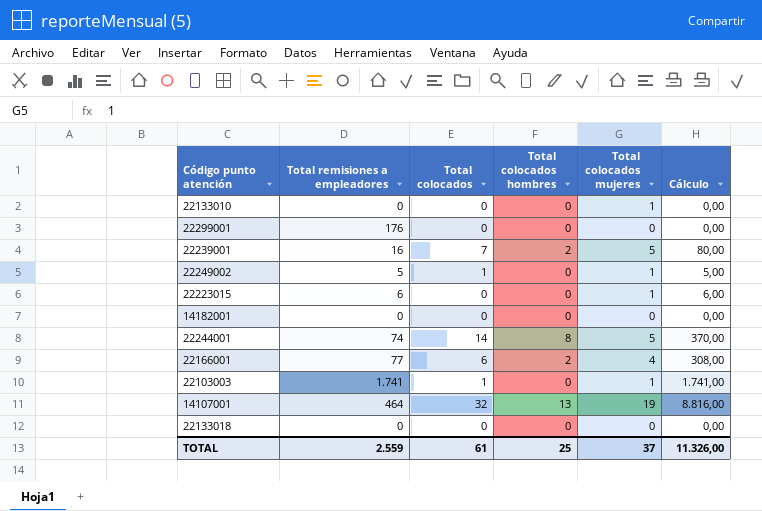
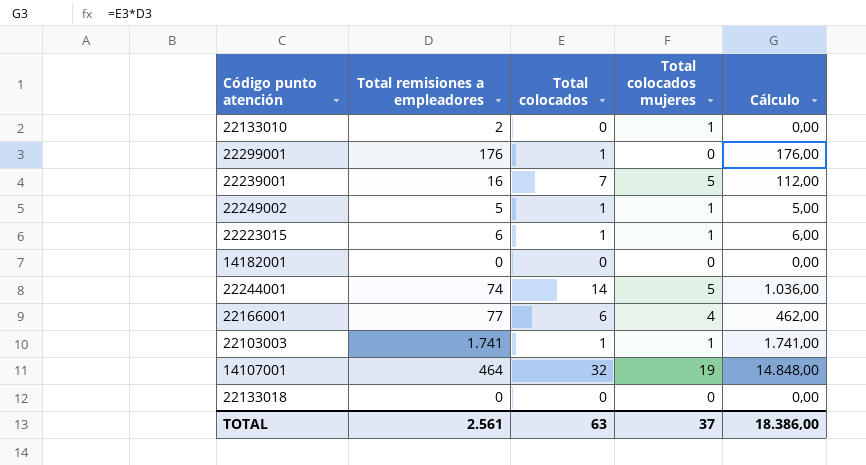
column Total colocados hombres | position: 4 -> none
column Cálculo | formula: [Total remisiones a empleadores] * [Total colocados mujeres] -> [Total remisiones a empleadores] * [Total colocados]
22133010 | Total remisiones a empleadores: 0 -> 2
22299001 | Total colocados: 0 -> 1
22223015 | Total colocados: 0 -> 1
TOTAL | Total remisiones a empleadores: 2.559 -> 2.561
TOTAL | Total colocados: 61 -> 63
TOTAL | Cálculo: 11.326,00 -> 18.386,00

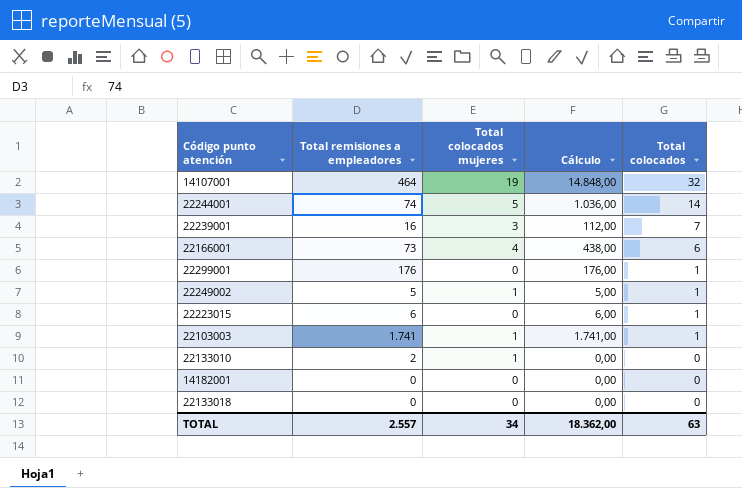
row order: none -> Total colocados descending
column Total colocados | position: 3 -> 5
22239001 | Total colocados mujeres: 5 -> 3
22166001 | Total remisiones a empleadores: 77 -> 73
22166001 | Cálculo: 462,00 -> 438,00
22223015 | Total colocados mujeres: 1 -> 0
TOTAL | Total remisiones a empleadores: 2.561 -> 2.557
TOTAL | Total colocados mujeres: 37 -> 34
TOTAL | Cálculo: 18.386,00 -> 18.362,00

